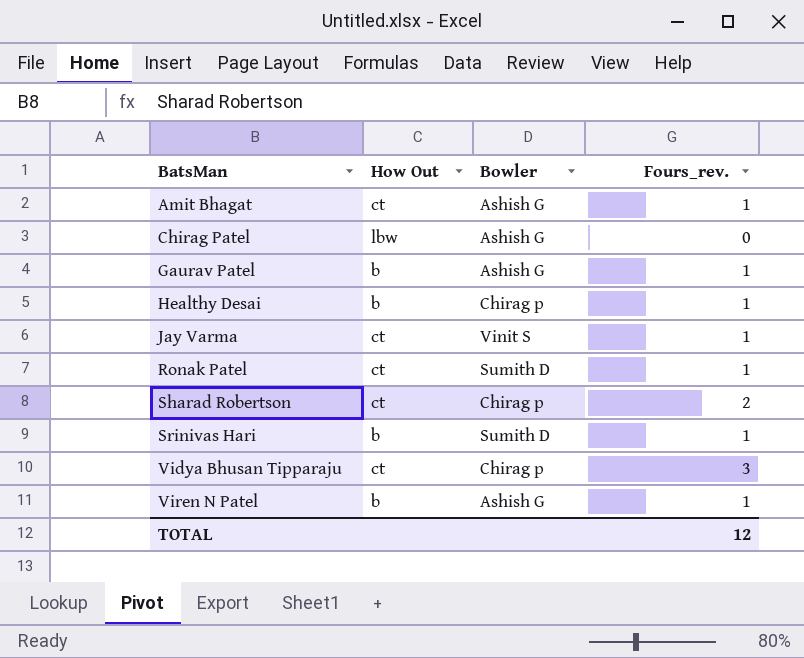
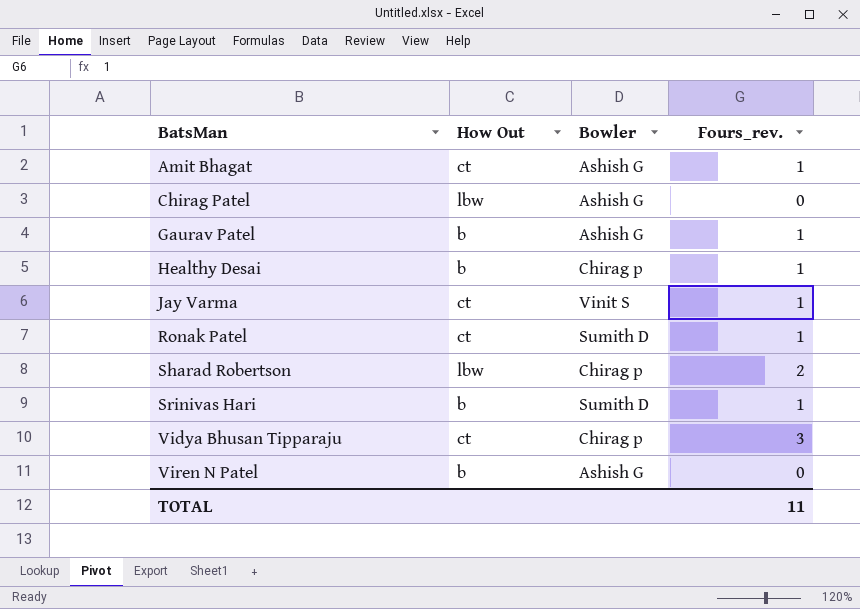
Sharad Robertson | How Out: ct -> lbw
Viren N Patel | Fours_rev.: 1 -> 0
TOTAL | Fours_rev.: 12 -> 11

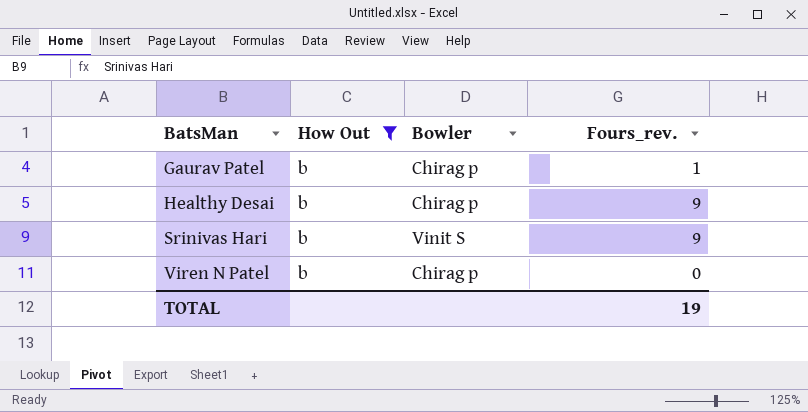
filter: none -> How Out = b
Gaurav Patel | Bowler: Ashish G -> Chirag p
Healthy Desai | Fours_rev.: 1 -> 9
Srinivas Hari | Bowler: Sumith D -> Vinit S
Srinivas Hari | Fours_rev.: 1 -> 9
Viren N Patel | Bowler: Ashish G -> Chirag p
TOTAL | Fours_rev.: 11 -> 19

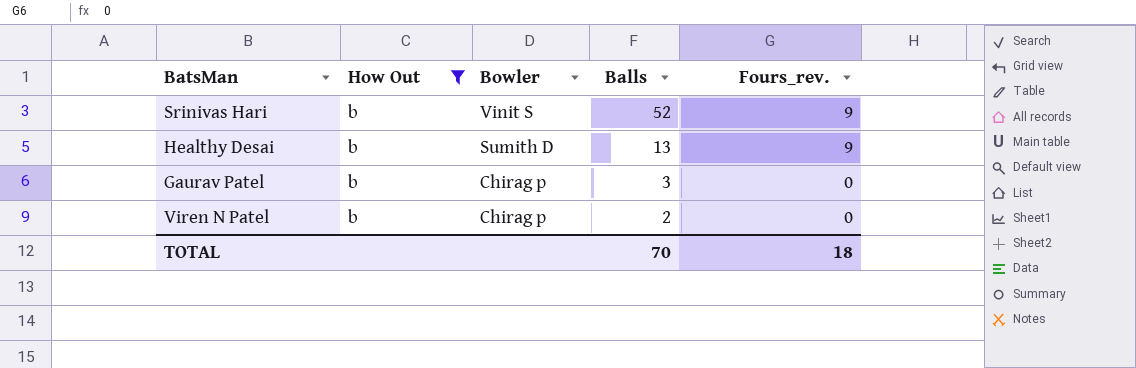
row order: BatsMan ascending -> Bowler descending
column Balls | position: none -> 4
Healthy Desai | Bowler: Chirag p -> Sumith D
Gaurav Patel | Fours_rev.: 1 -> 0
TOTAL | Fours_rev.: 19 -> 18

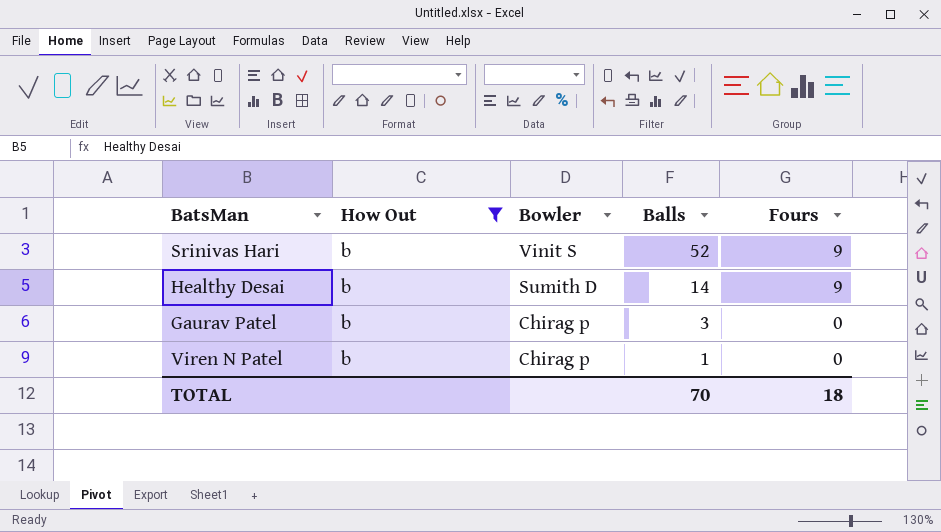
column name: Fours_rev. -> Fours
Healthy Desai | Balls: 13 -> 14
Viren N Patel | Balls: 2 -> 1

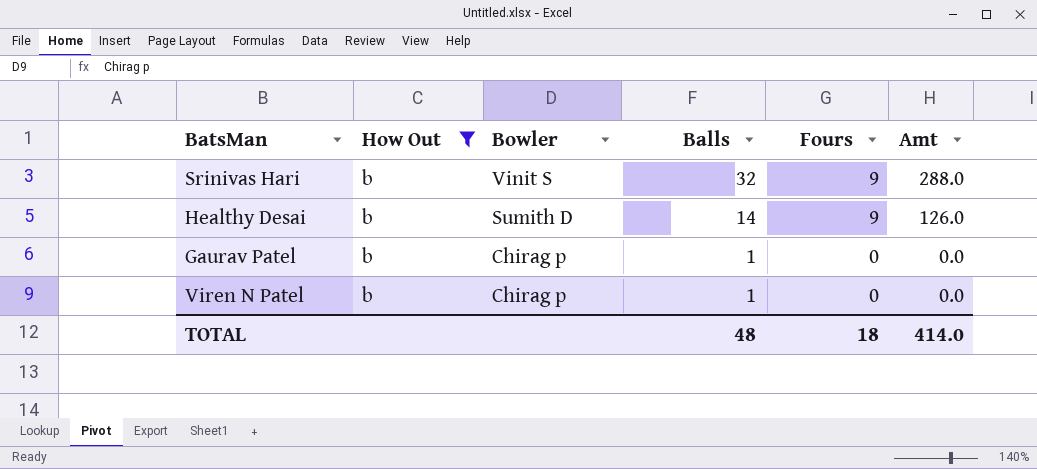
column Amt | formula: none -> [Balls] * [Fours]
Srinivas Hari | Balls: 52 -> 32
Gaurav Patel | Balls: 3 -> 1
TOTAL | Balls: 70 -> 48

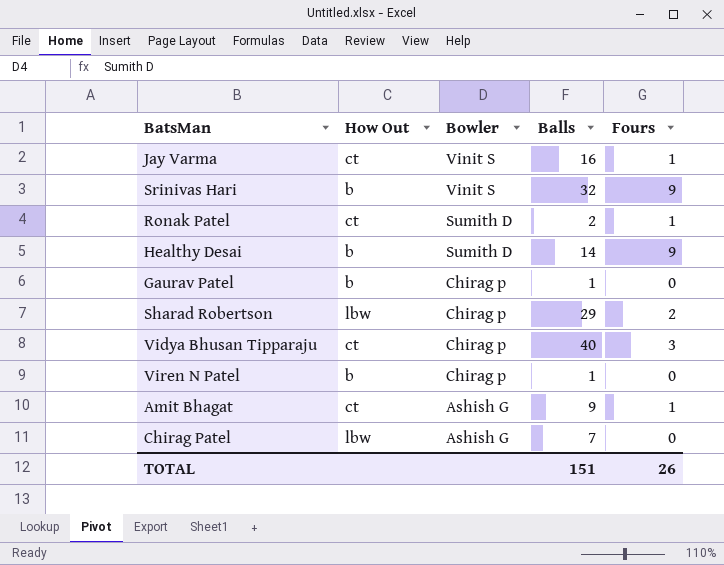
filter: How Out = b -> none
column Amt | formula: [Balls] * [Fours] -> none
TOTAL | Balls: 48 -> 151
TOTAL | Fours: 18 -> 26

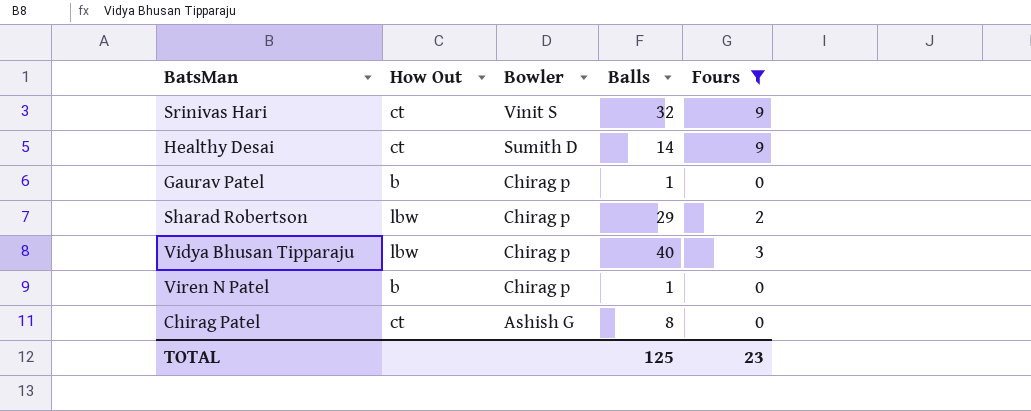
filter: none -> Fours != 1
Srinivas Hari | How Out: b -> ct
Healthy Desai | How Out: b -> ct
Vidya Bhusan Tipparaju | How Out: ct -> lbw
Chirag Patel | How Out: lbw -> ct
Chirag Patel | Balls: 7 -> 8
TOTAL | Balls: 151 -> 125
TOTAL | Fours: 26 -> 23

